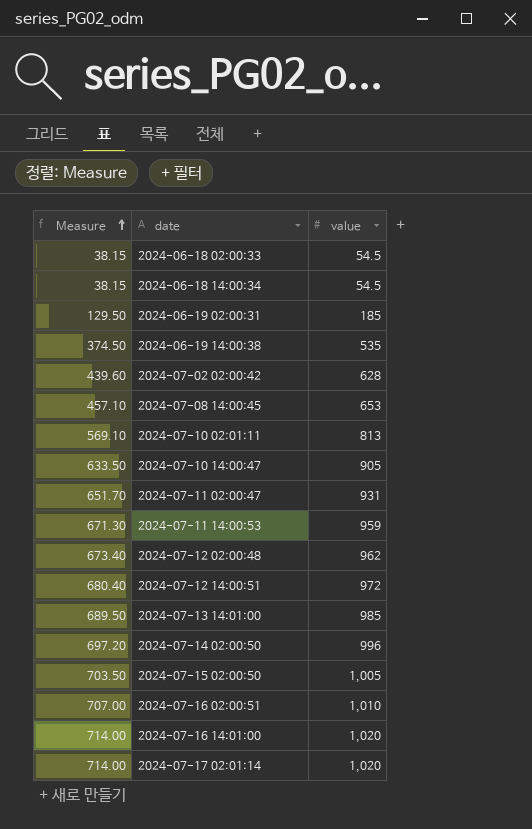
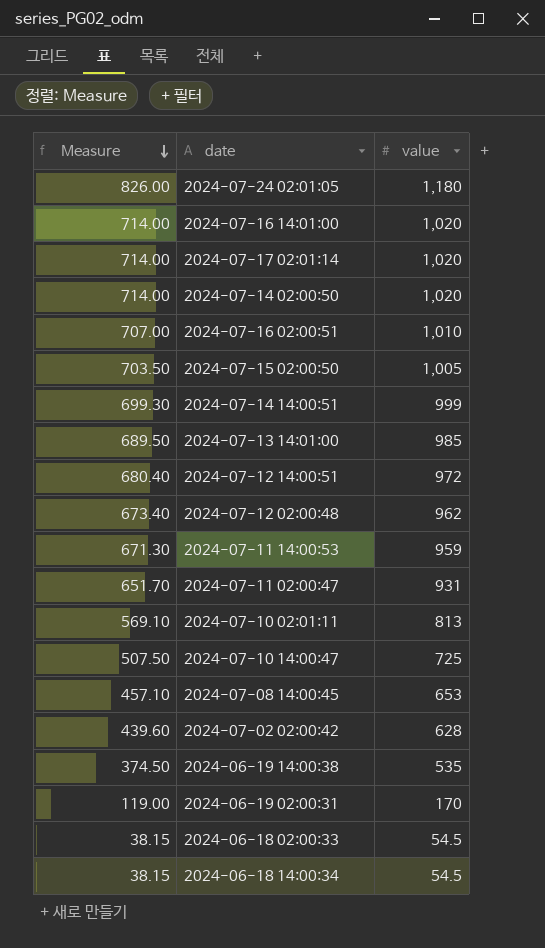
row order: Measure ascending -> Measure descending
row 2024-07-24 02:01:05: none -> 826.00 | 1,180
2024-07-14 02:00:50 | Measure: 697.20 -> 714.00
2024-07-14 02:00:50 | value: 996 -> 1,020
row 2024-07-14 14:00:51: none -> 699.30 | 999
2024-07-10 14:00:47 | Measure: 633.50 -> 507.50
2024-07-10 14:00:47 | value: 905 -> 725
2024-06-19 02:00:31 | Measure: 129.50 -> 119.00
2024-06-19 02:00:31 | value: 185 -> 170

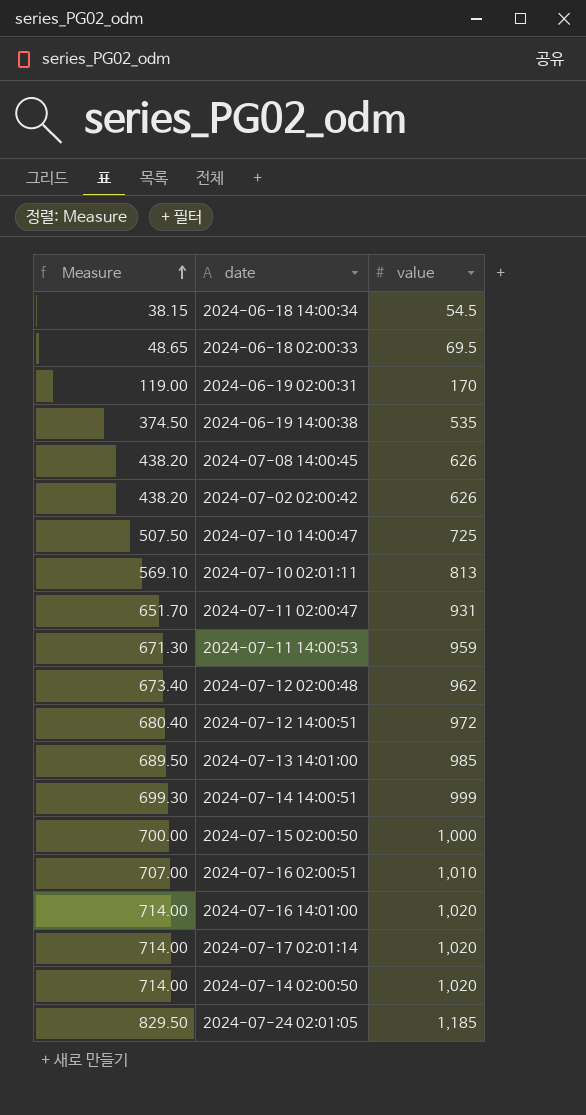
row order: Measure descending -> Measure ascending
2024-06-18 02:00:33 | Measure: 38.15 -> 48.65
2024-06-18 02:00:33 | value: 54.5 -> 69.5
2024-07-08 14:00:45 | Measure: 457.10 -> 438.20
2024-07-08 14:00:45 | value: 653 -> 626
2024-07-02 02:00:42 | Measure: 439.60 -> 438.20
2024-07-02 02:00:42 | value: 628 -> 626
2024-07-15 02:00:50 | Measure: 703.50 -> 700.00
2024-07-15 02:00:50 | value: 1,005 -> 1,000
2024-07-24 02:01:05 | Measure: 826.00 -> 829.50
2024-07-24 02:01:05 | value: 1,180 -> 1,185

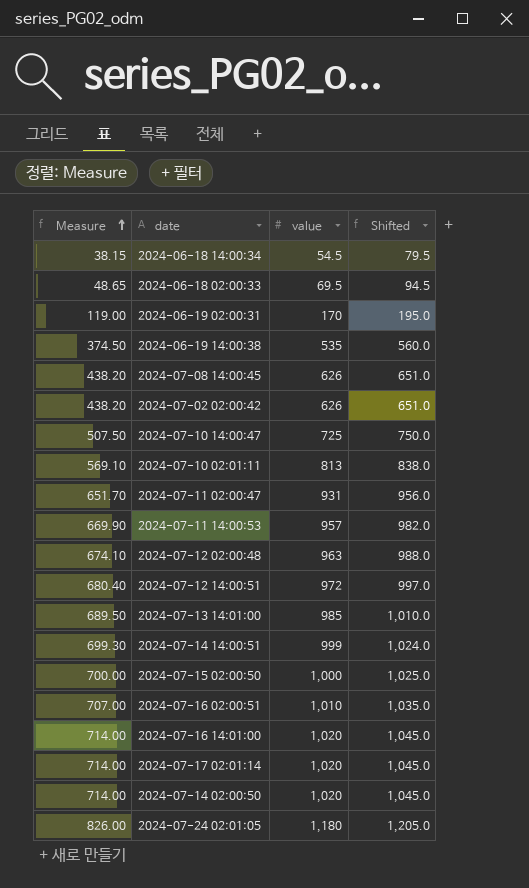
column Shifted | formula: none -> [value] + 25
2024-07-11 14:00:53 | Measure: 671.30 -> 669.90
2024-07-11 14:00:53 | value: 959 -> 957
2024-07-12 02:00:48 | Measure: 673.40 -> 674.10
2024-07-12 02:00:48 | value: 962 -> 963
2024-07-24 02:01:05 | Measure: 829.50 -> 826.00
2024-07-24 02:01:05 | value: 1,185 -> 1,180

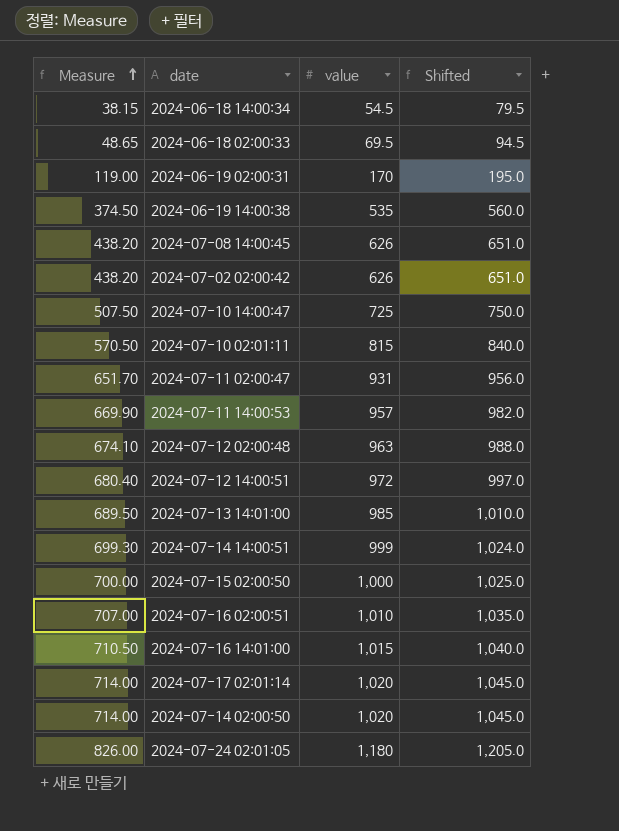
2024-07-10 02:01:11 | Measure: 569.10 -> 570.50
2024-07-10 02:01:11 | value: 813 -> 815
2024-07-10 02:01:11 | Shifted: 838.0 -> 840.0
2024-07-16 14:01:00 | Measure: 714.00 -> 710.50
2024-07-16 14:01:00 | value: 1,020 -> 1,015
2024-07-16 14:01:00 | Shifted: 1,045.0 -> 1,040.0

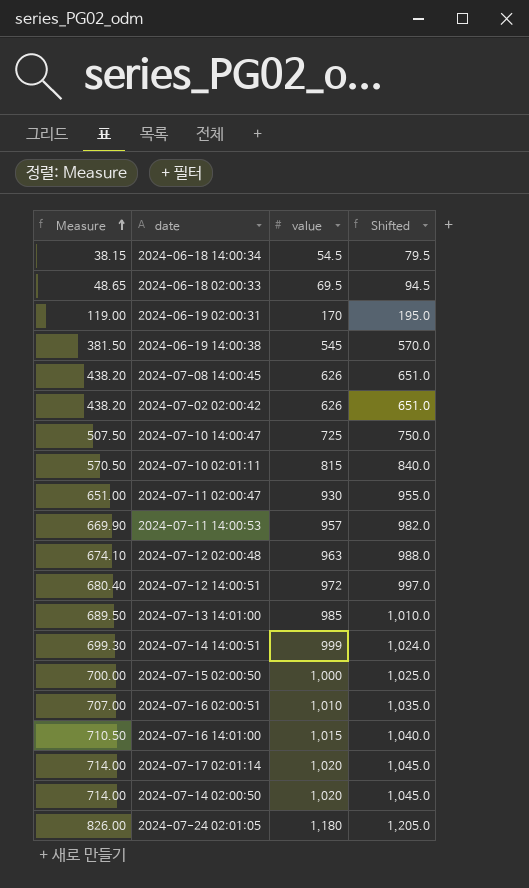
2024-06-19 14:00:38 | Measure: 374.50 -> 381.50
2024-06-19 14:00:38 | value: 535 -> 545
2024-06-19 14:00:38 | Shifted: 560.0 -> 570.0
2024-07-11 02:00:47 | Measure: 651.70 -> 651.00
2024-07-11 02:00:47 | value: 931 -> 930
2024-07-11 02:00:47 | Shifted: 956.0 -> 955.0

